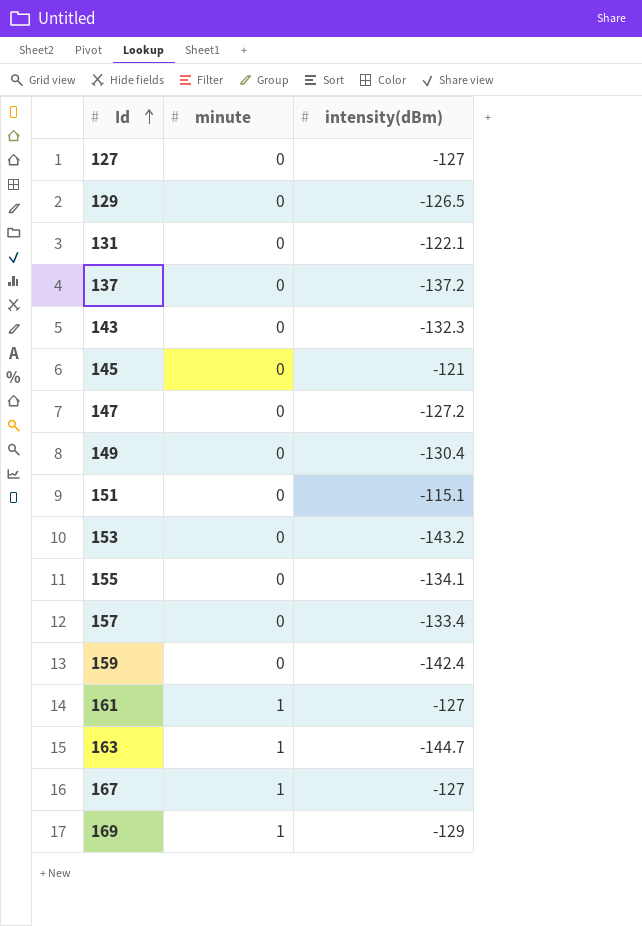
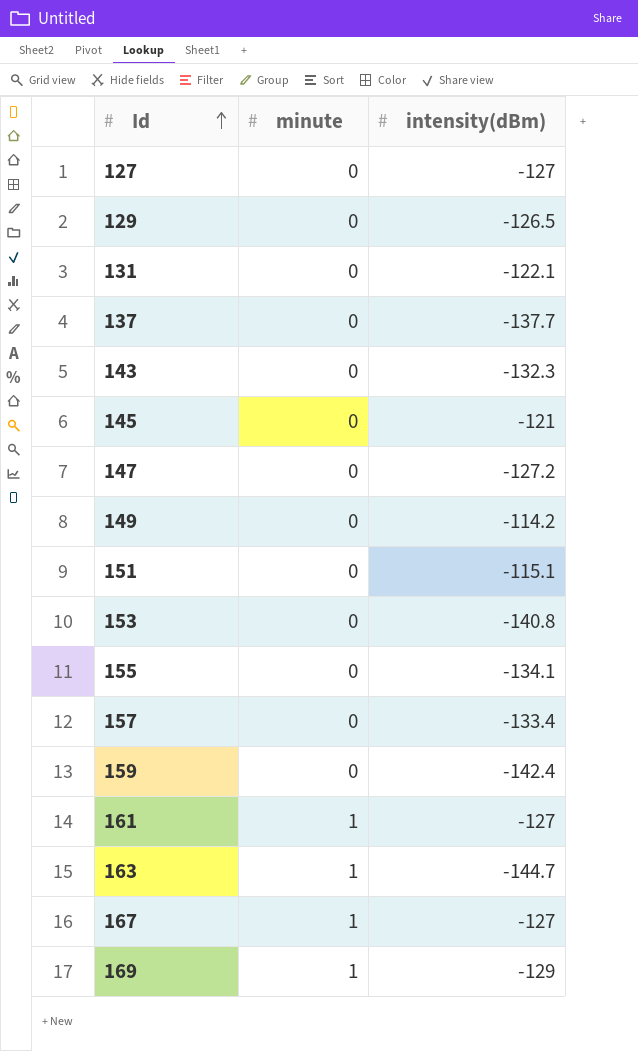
137 | intensity(dBm): -137.2 -> -137.7
149 | intensity(dBm): -130.4 -> -114.2
153 | intensity(dBm): -143.2 -> -140.8

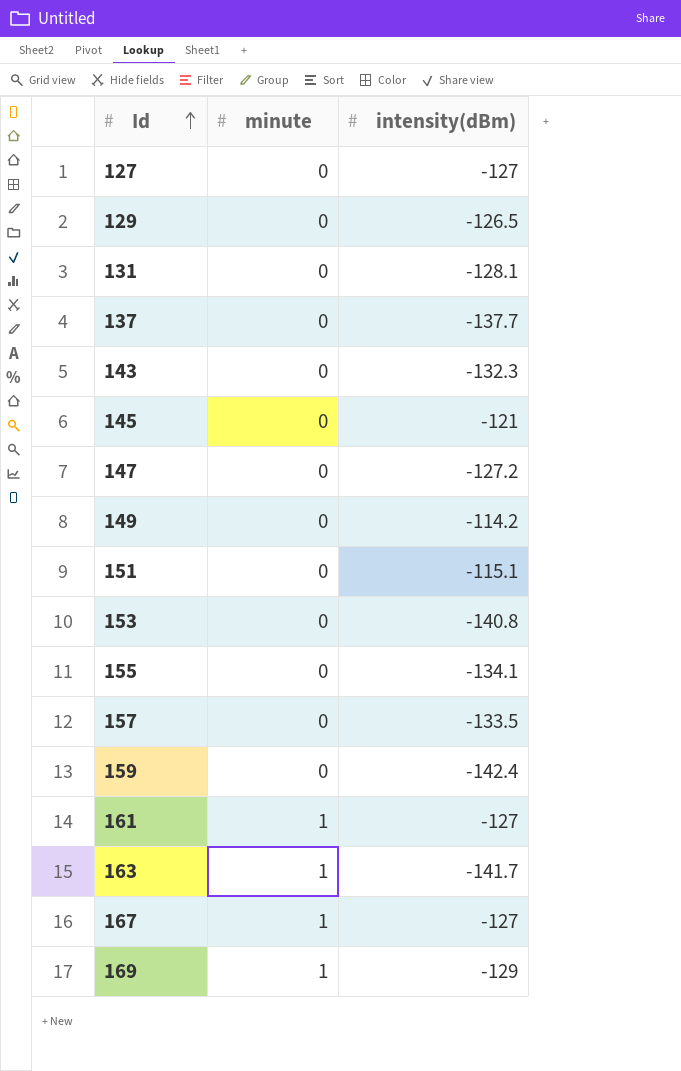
131 | intensity(dBm): -122.1 -> -128.1
157 | intensity(dBm): -133.4 -> -133.5
163 | intensity(dBm): -144.7 -> -141.7

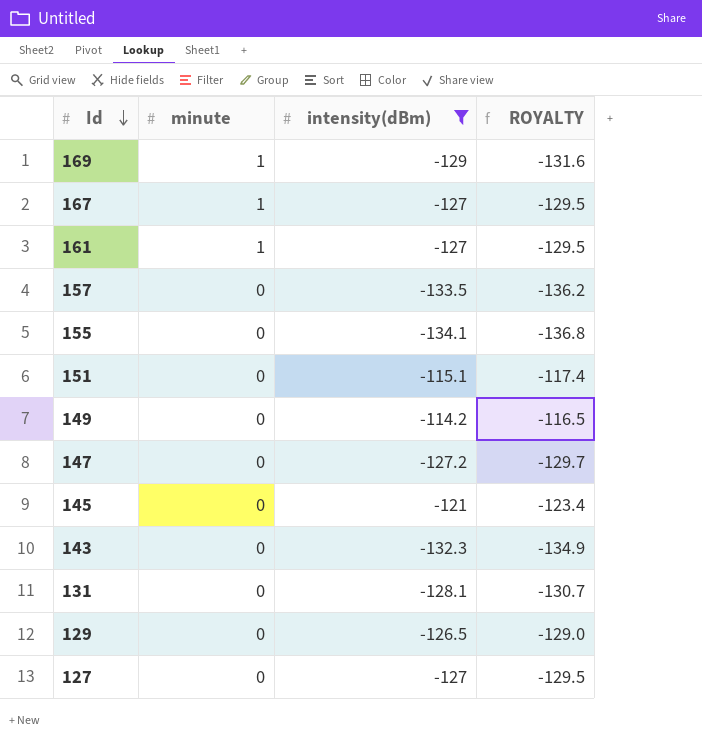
filter: none -> intensity(dBm) >= -134.1
row order: Id ascending -> Id descending
column ROYALTY | formula: none -> [intensity(dBm)] * 1.02

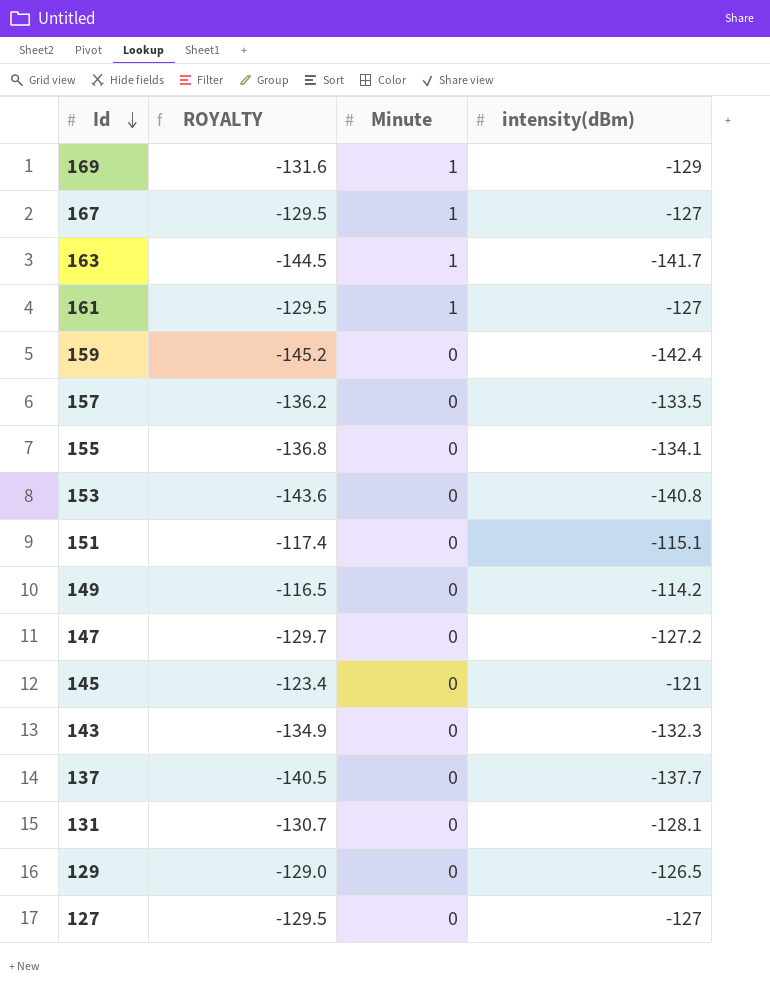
filter: intensity(dBm) >= -134.1 -> none
column ROYALTY | position: 4 -> 2
column name: minute -> Minute

